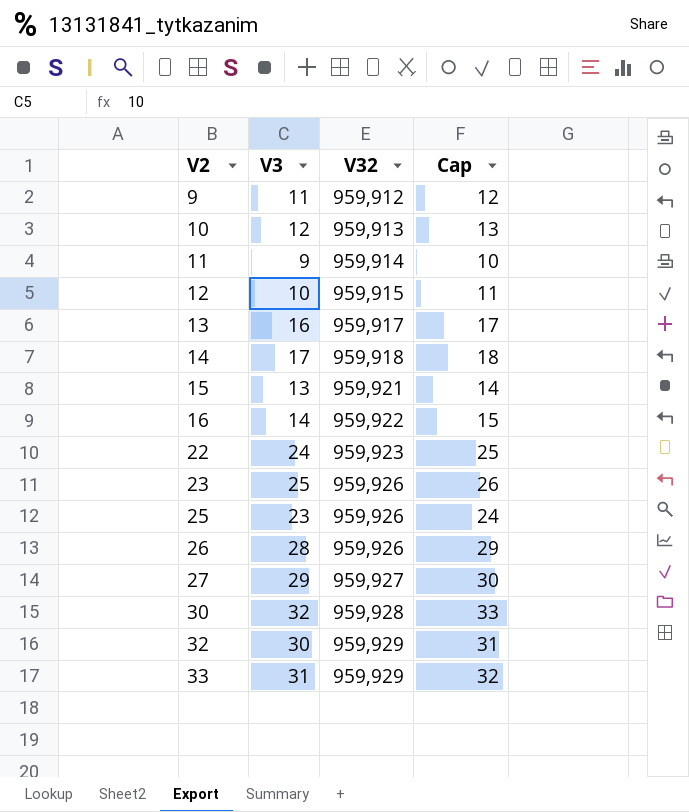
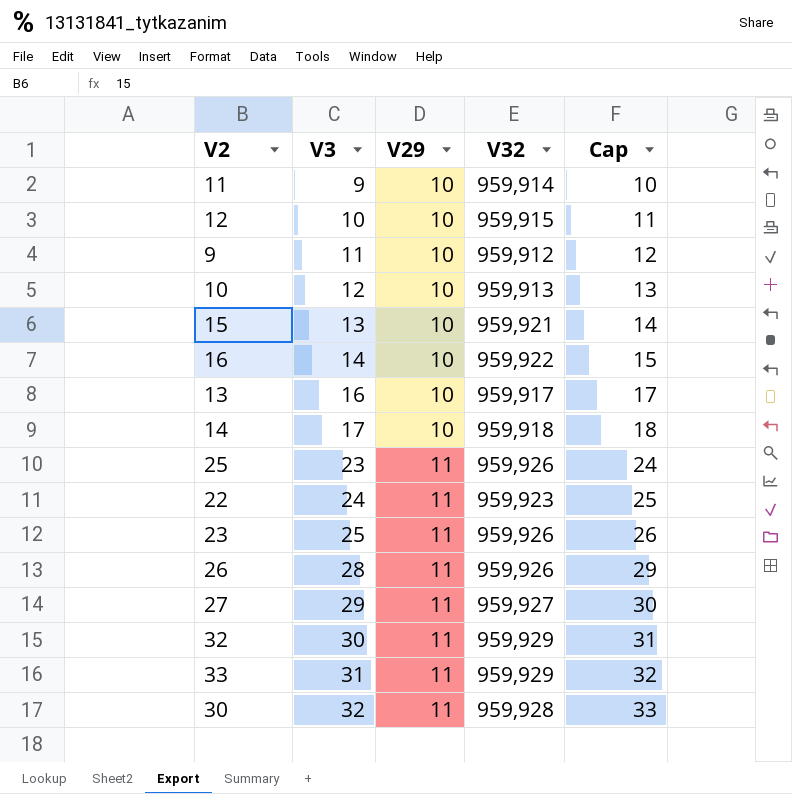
row order: V2 ascending -> V3 ascending
column V29 | position: none -> 3

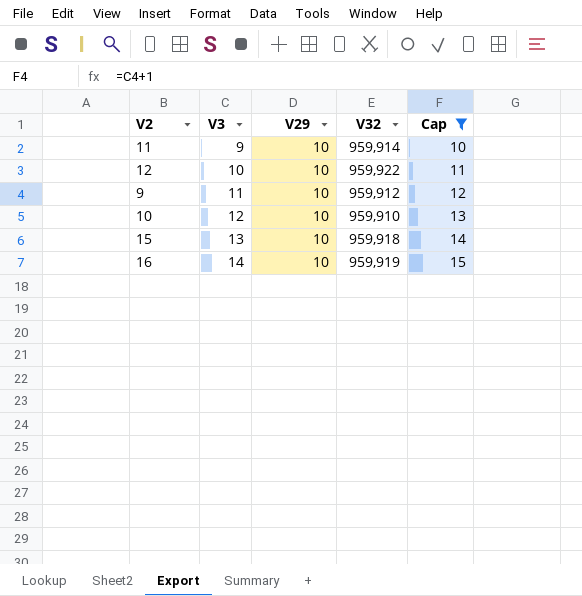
filter: none -> Cap <= 15
12 | V32: 959,915 -> 959,922
10 | V32: 959,913 -> 959,910
15 | V32: 959,921 -> 959,918
16 | V32: 959,922 -> 959,919

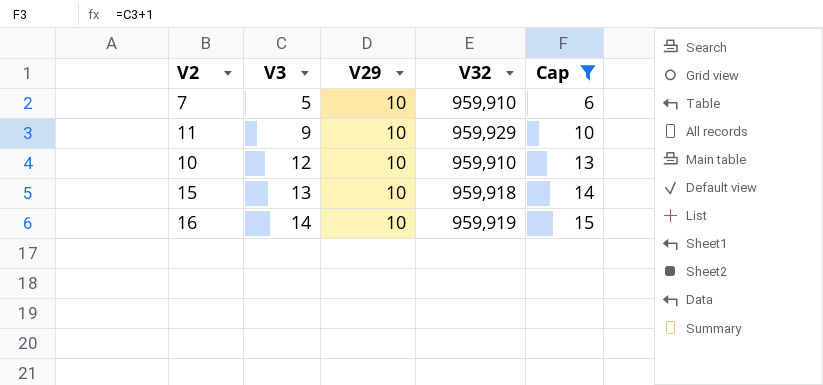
row 12: 10 | 10 | 959,922 | 11 -> none
row 9: 11 | 10 | 959,912 | 12 -> none
row 7: none -> 5 | 10 | 959,910 | 6
11 | V32: 959,914 -> 959,929

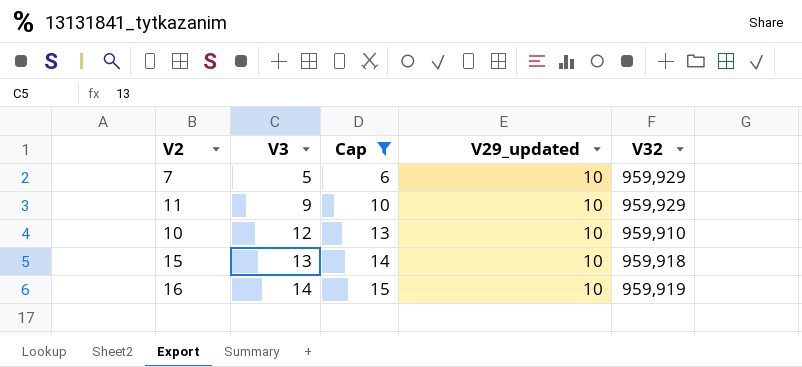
column Cap | position: 5 -> 3
column name: V29 -> V29_updated
7 | V32: 959,910 -> 959,929

